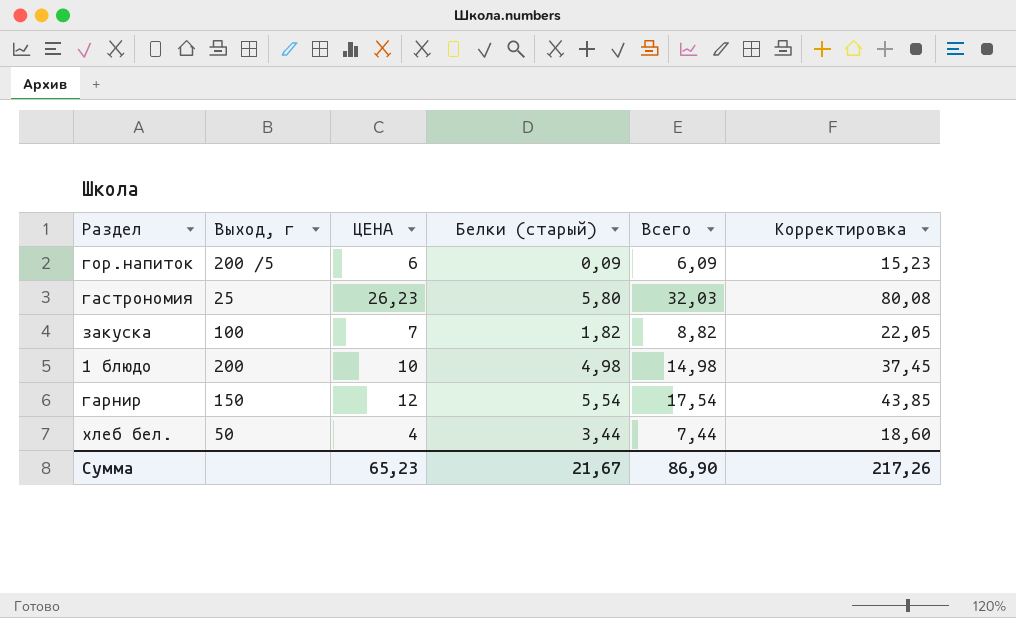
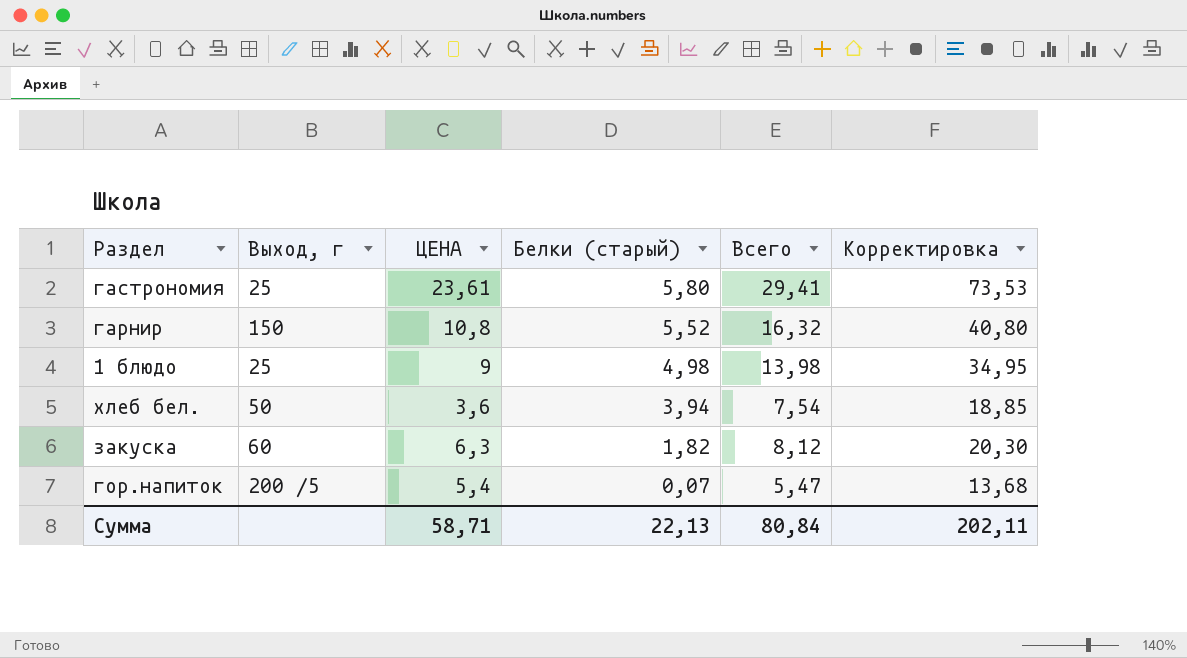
row order: none -> Белки (старый) descending
гастрономия | ЦЕНА: 26,23 -> 23,61
гастрономия | Всего: 32,03 -> 29,41
гастрономия | Корректировка: 80,08 -> 73,53
гарнир | ЦЕНА: 12 -> 10,8
гарнир | Белки (старый): 5,54 -> 5,52
гарнир | Всего: 17,54 -> 16,32
гарнир | Корректировка: 43,85 -> 40,80
1 блюдо | Выход, г: 200 -> 25
1 блюдо | ЦЕНА: 10 -> 9
1 блюдо | Всего: 14,98 -> 13,98
1 блюдо | Корректировка: 37,45 -> 34,95
хлеб бел. | ЦЕНА: 4 -> 3,6
хлеб бел. | Белки (старый): 3,44 -> 3,94
хлеб бел. | Всего: 7,44 -> 7,54
хлеб бел. | Корректировка: 18,60 -> 18,85
закуска | Выход, г: 100 -> 60
закуска | ЦЕНА: 7 -> 6,3
закуска | Всего: 8,82 -> 8,12
закуска | Корректировка: 22,05 -> 20,30
гор.напиток | ЦЕНА: 6 -> 5,4
гор.напиток | Белки (старый): 0,09 -> 0,07
гор.напиток | Всего: 6,09 -> 5,47
гор.напиток | Корректировка: 15,23 -> 13,68
Сумма | ЦЕНА: 65,23 -> 58,71
Сумма | Белки (старый): 21,67 -> 22,13
Сумма | Всего: 86,90 -> 80,84
Сумма | Корректировка: 217,26 -> 202,11

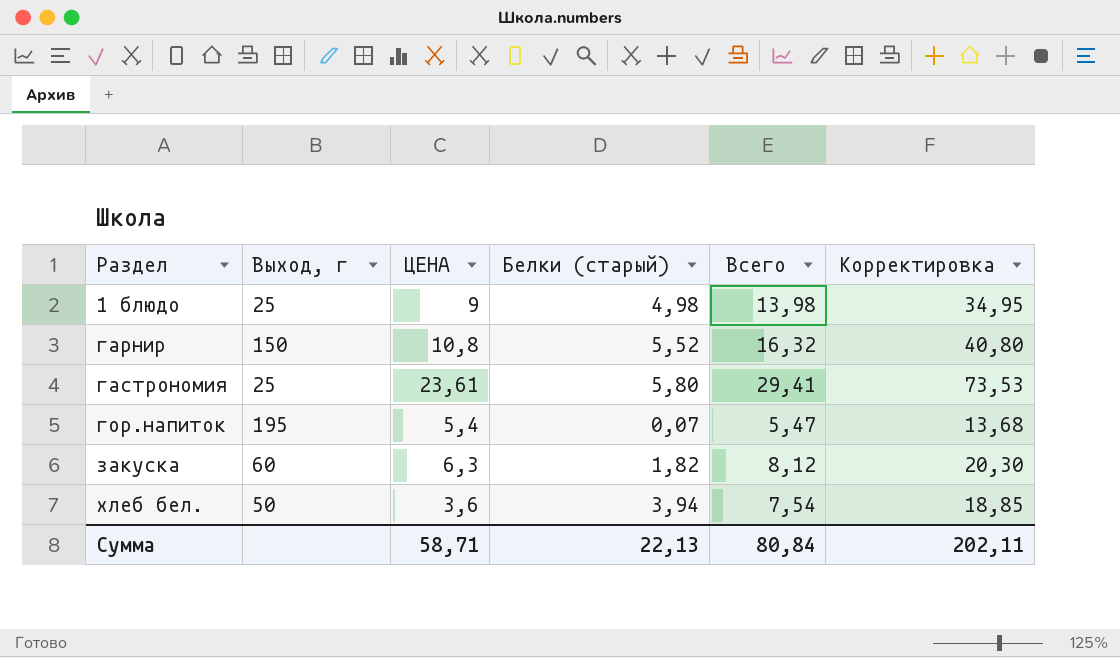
row order: Белки (старый) descending -> Раздел ascending
гор.напиток | Выход, г: 200 /5 -> 195

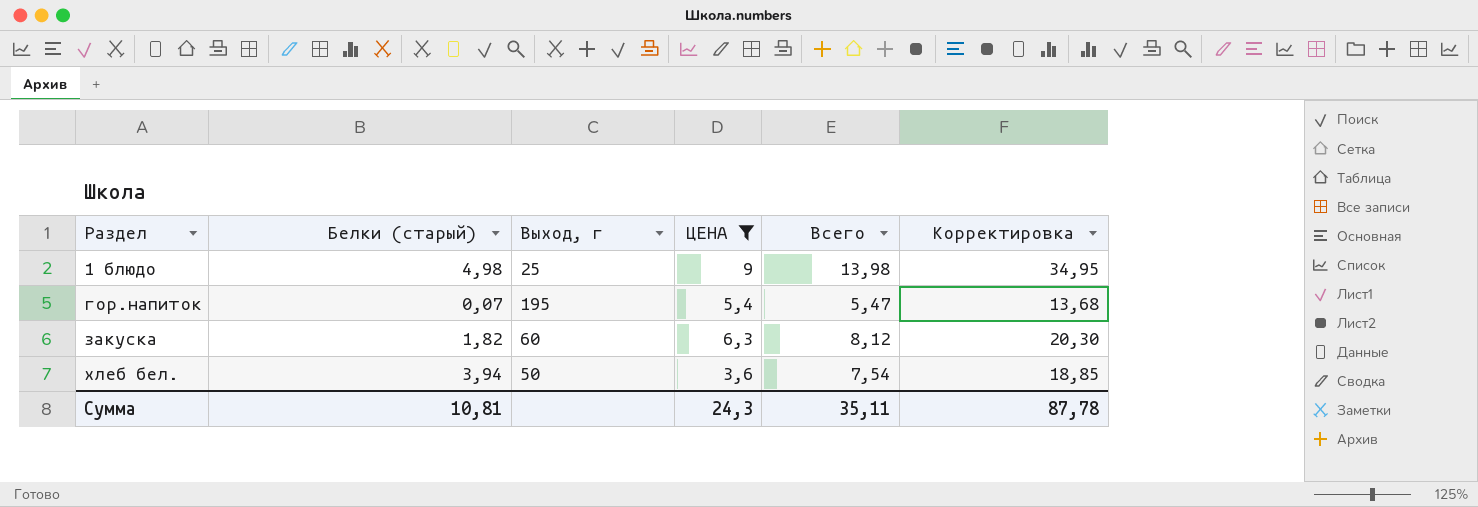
filter: none -> ЦЕНА <= 9
column Белки (старый) | position: 4 -> 2
Сумма | Белки (старый): 22,13 -> 10,81
Сумма | ЦЕНА: 58,71 -> 24,3
Сумма | Всего: 80,84 -> 35,11
Сумма | Корректировка: 202,11 -> 87,78

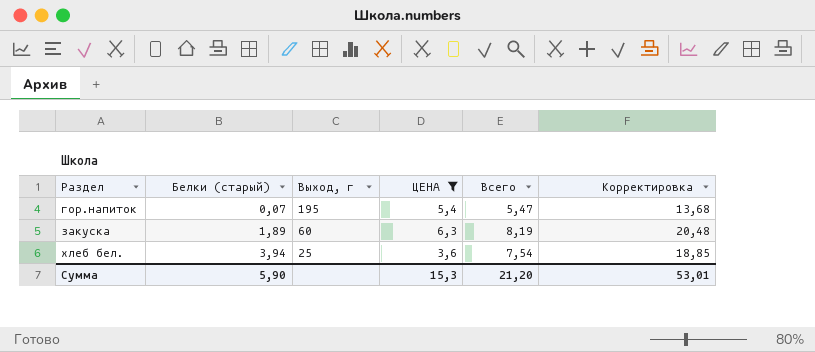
row 1 блюдо: 4,98 | 25 | 9 | 13,98 | 34,95 -> none
закуска | Белки (старый): 1,82 -> 1,89
закуска | Всего: 8,12 -> 8,19
закуска | Корректировка: 20,30 -> 20,48
хлеб бел. | Выход, г: 50 -> 25
Сумма | Белки (старый): 10,81 -> 5,90
Сумма | ЦЕНА: 24,3 -> 15,3
Сумма | Всего: 35,11 -> 21,20
Сумма | Корректировка: 87,78 -> 53,01

